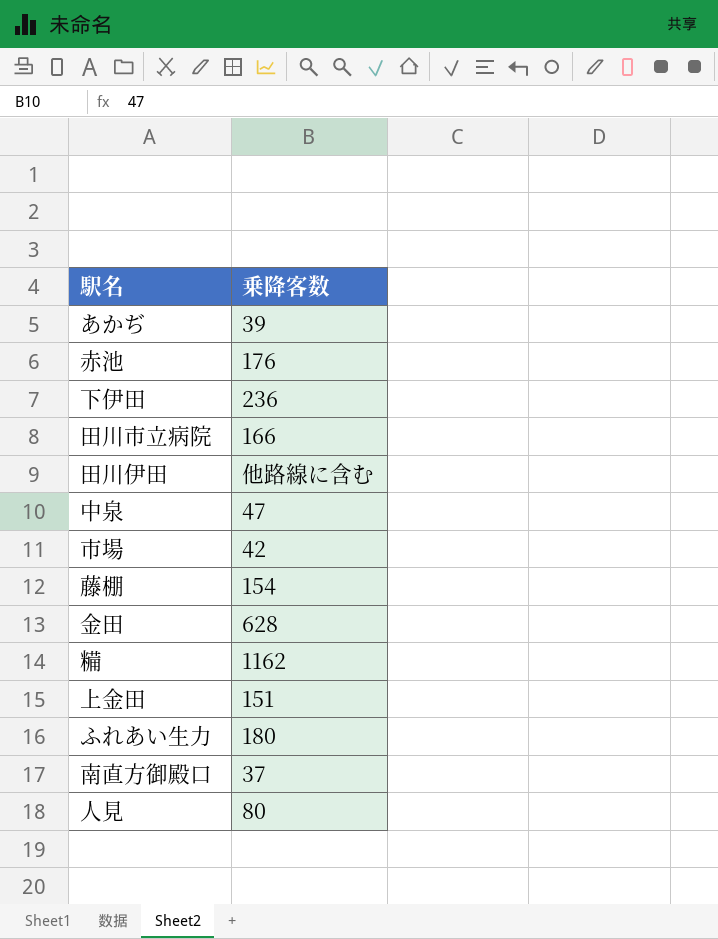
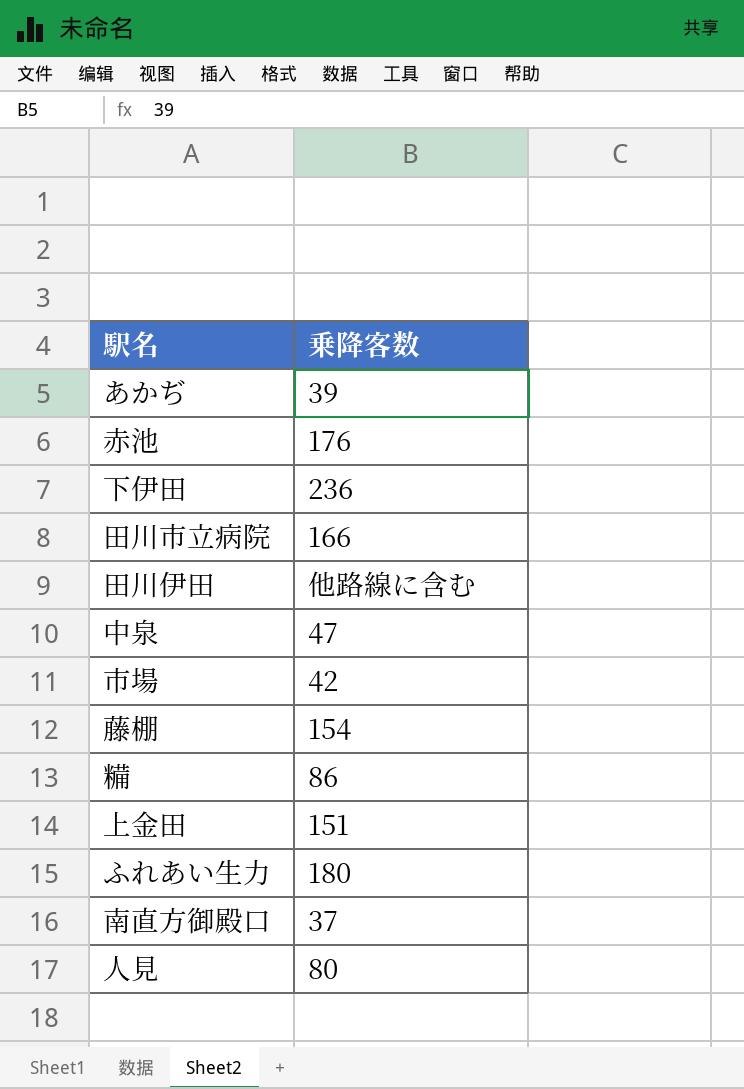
row 金田: 628 -> none
糒 | 乗降客数: 1162 -> 86

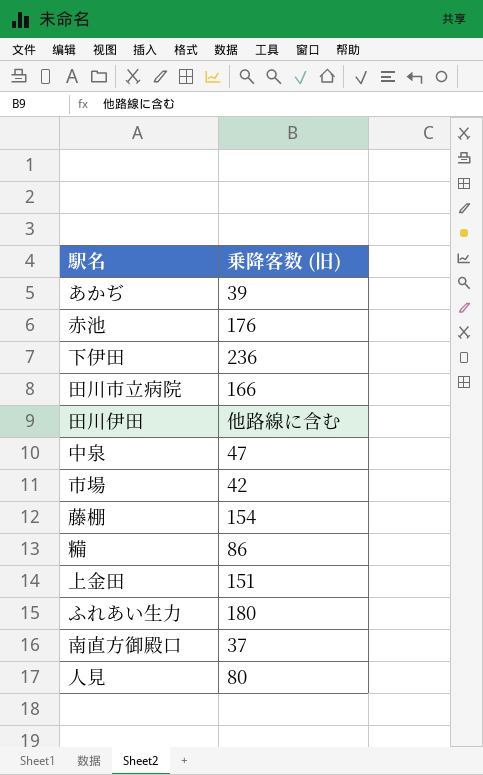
column name: 乗降客数 -> 乗降客数 (旧)

